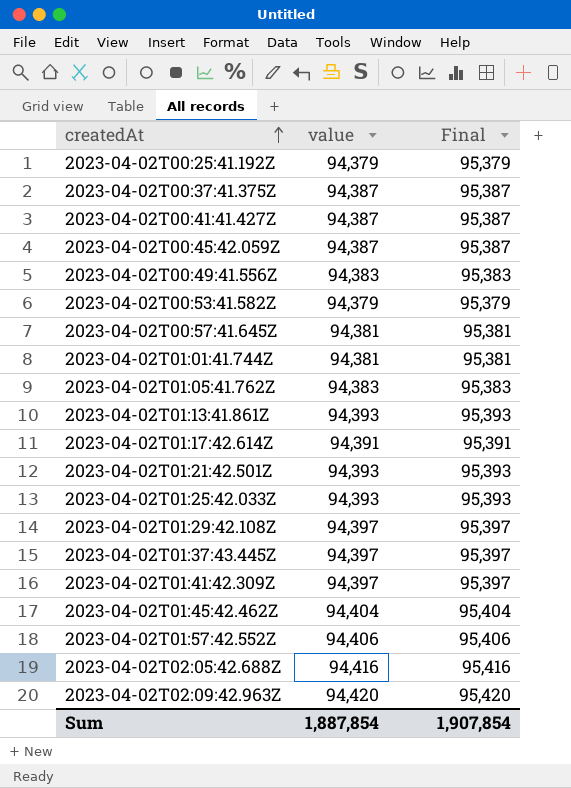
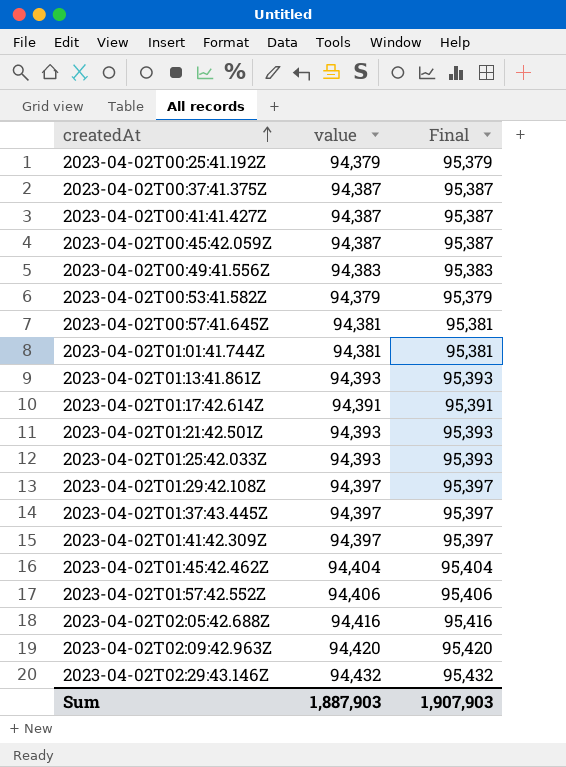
row 2023-04-02T01:05:41.762Z: 94,383 | 95,383 -> none
row 2023-04-02T02:29:43.146Z: none -> 94,432 | 95,432
Sum | value: 1,887,854 -> 1,887,903
Sum | Final: 1,907,854 -> 1,907,903

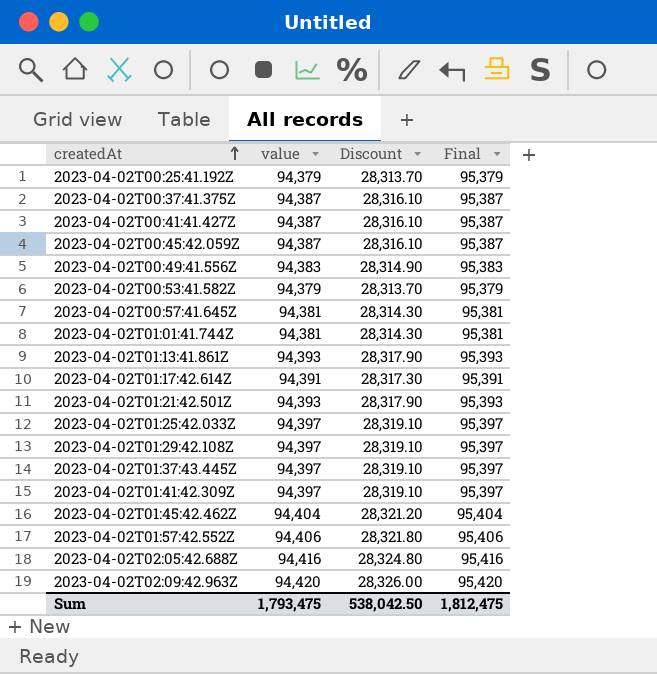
column Discount | formula: none -> [value] * 0.3
row 2023-04-02T02:29:43.146Z: 94,432 | 95,432 -> none
2023-04-02T01:25:42.033Z | value: 94,393 -> 94,397
2023-04-02T01:25:42.033Z | Final: 95,393 -> 95,397
Sum | value: 1,887,903 -> 1,793,475
Sum | Final: 1,907,903 -> 1,812,475

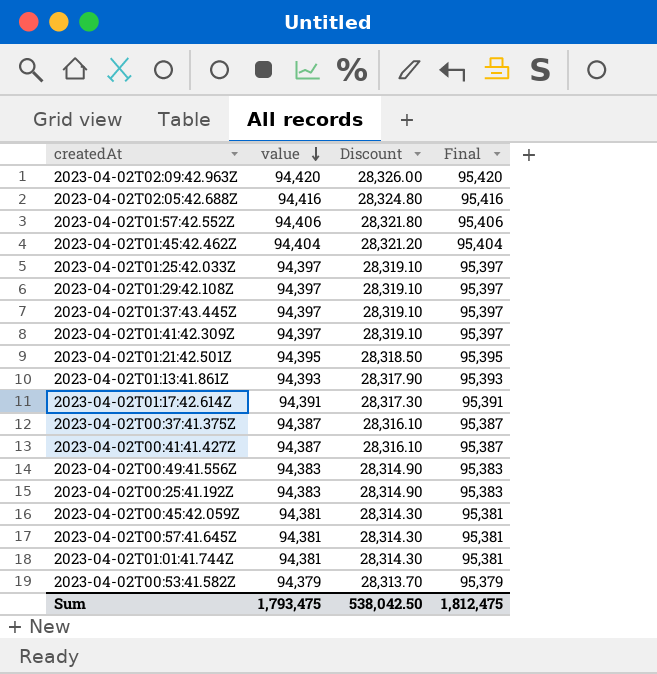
row order: createdAt ascending -> value descending
2023-04-02T01:21:42.501Z | value: 94,393 -> 94,395
2023-04-02T01:21:42.501Z | Discount: 28,317.90 -> 28,318.50
2023-04-02T01:21:42.501Z | Final: 95,393 -> 95,395
2023-04-02T00:25:41.192Z | value: 94,379 -> 94,383
2023-04-02T00:25:41.192Z | Discount: 28,313.70 -> 28,314.90
2023-04-02T00:25:41.192Z | Final: 95,379 -> 95,383
2023-04-02T00:45:42.059Z | value: 94,387 -> 94,381
2023-04-02T00:45:42.059Z | Discount: 28,316.10 -> 28,314.30
2023-04-02T00:45:42.059Z | Final: 95,387 -> 95,381

